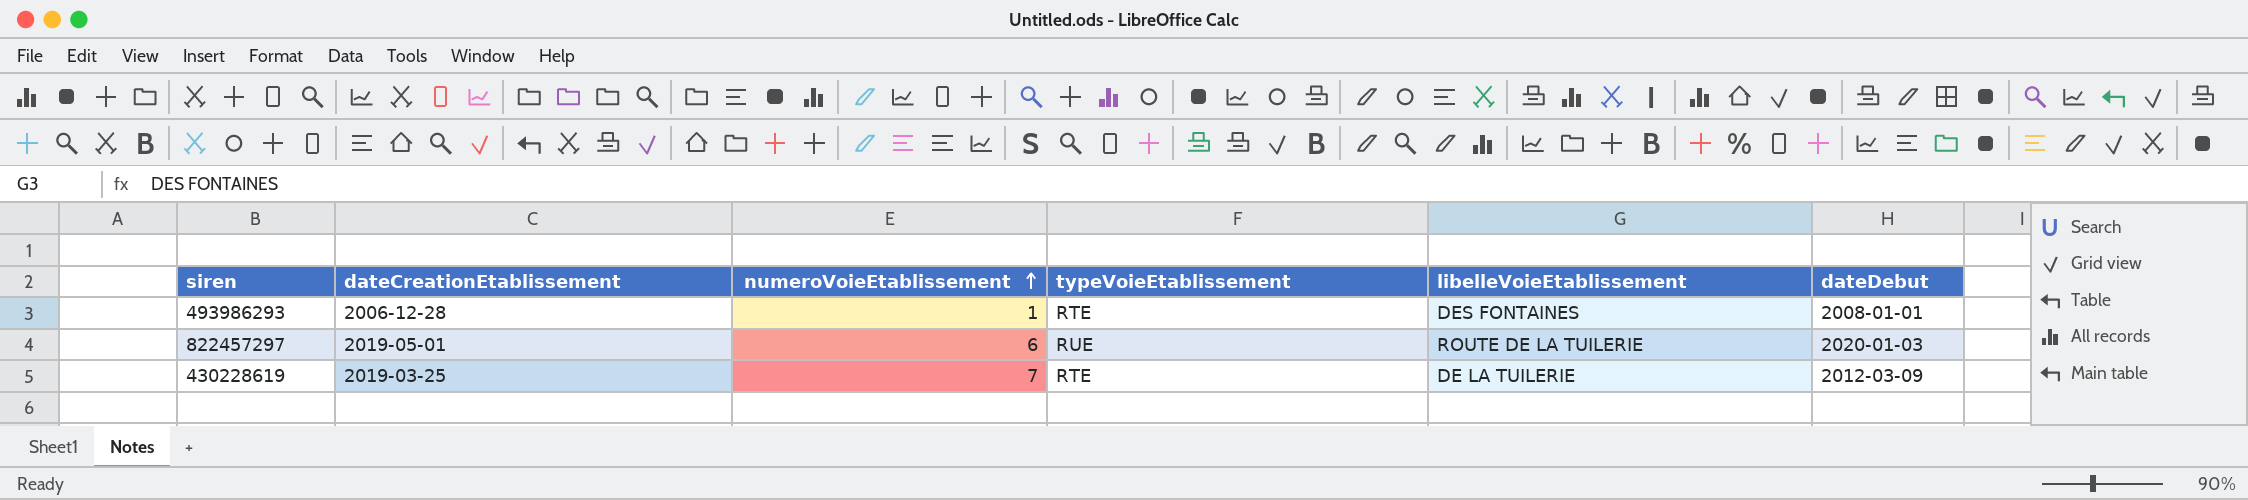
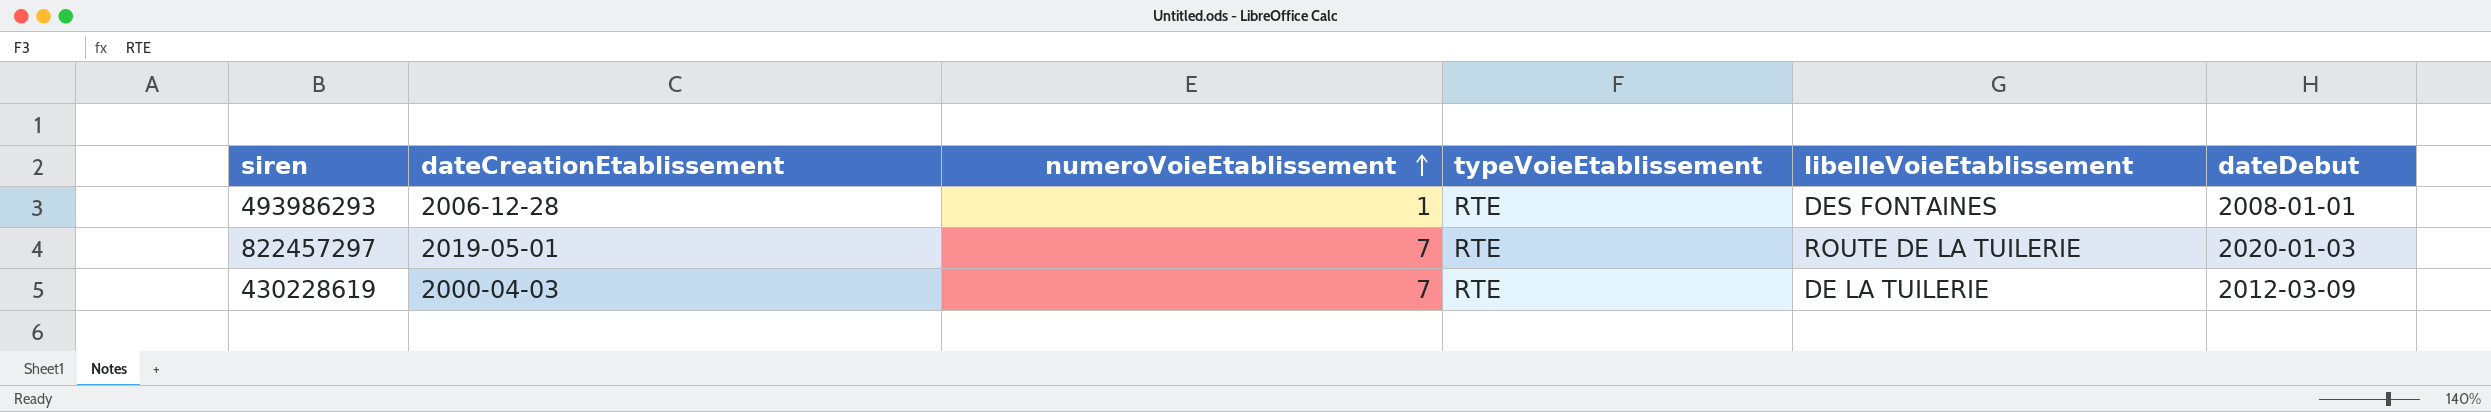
822457297 | numeroVoieEtablissement: 6 -> 7
822457297 | typeVoieEtablissement: RUE -> RTE
430228619 | dateCreationEtablissement: 2019-03-25 -> 2000-04-03

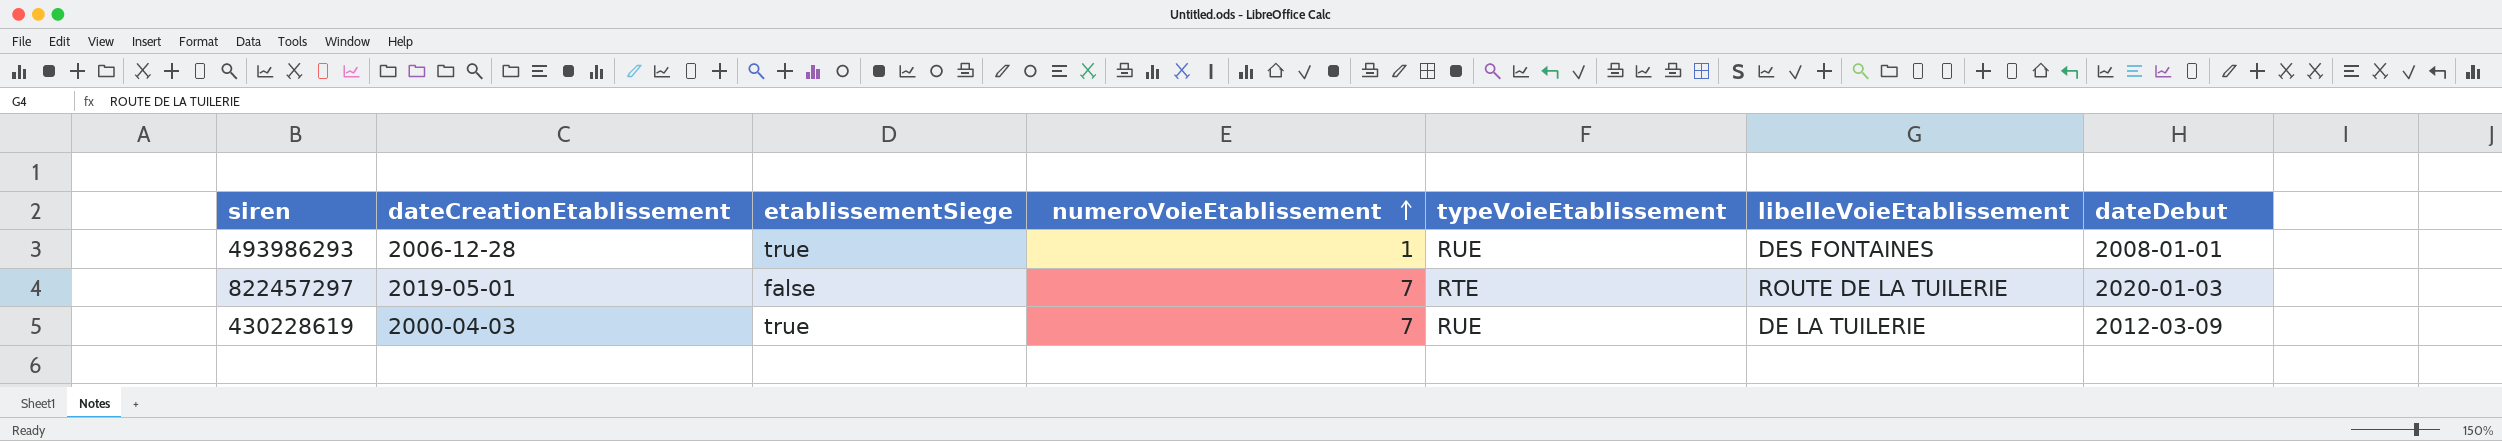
column etablissementSiege | position: none -> 3
493986293 | typeVoieEtablissement: RTE -> RUE
430228619 | typeVoieEtablissement: RTE -> RUE

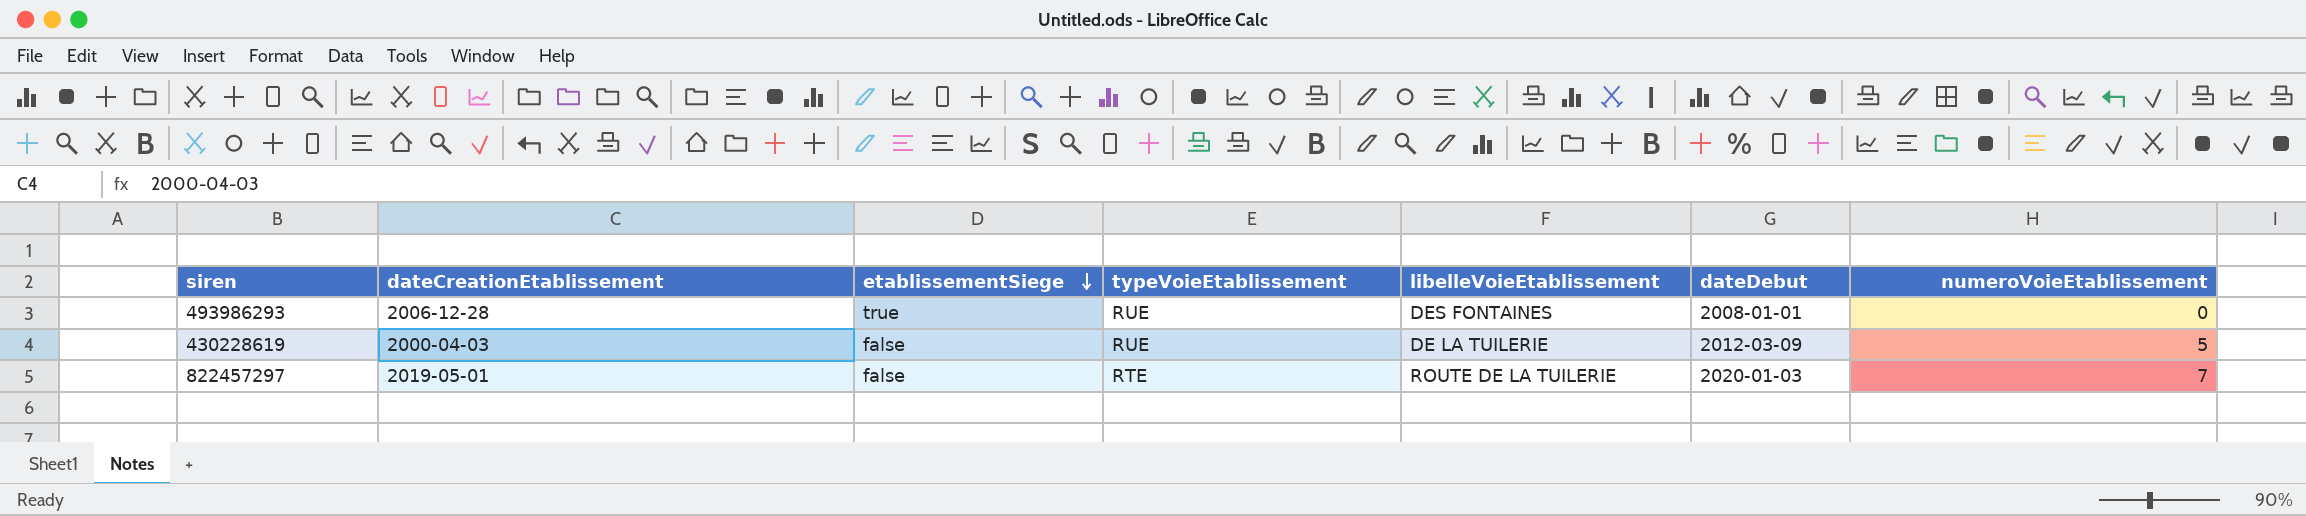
row order: numeroVoieEtablissement ascending -> etablissementSiege descending
column numeroVoieEtablissement | position: 4 -> 7
493986293 | numeroVoieEtablissement: 1 -> 0
430228619 | etablissementSiege: true -> false
430228619 | numeroVoieEtablissement: 7 -> 5

